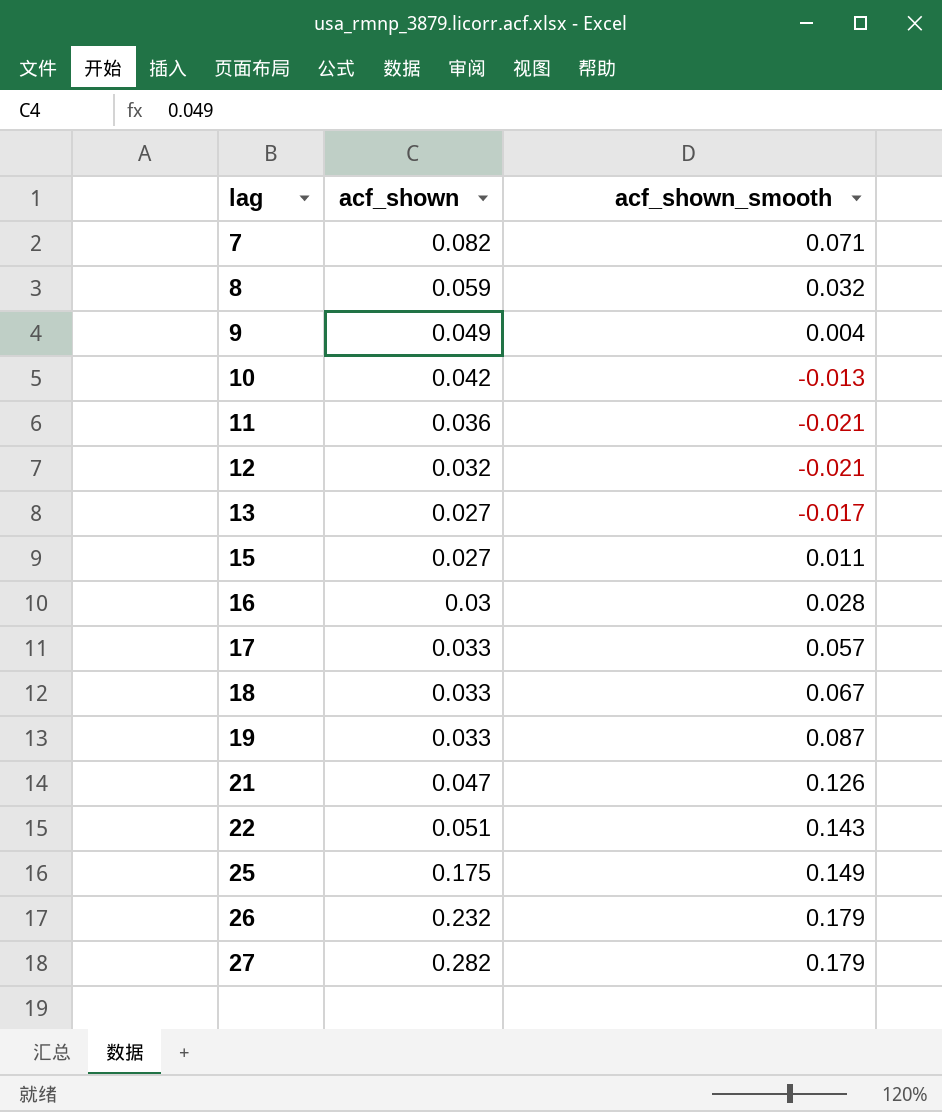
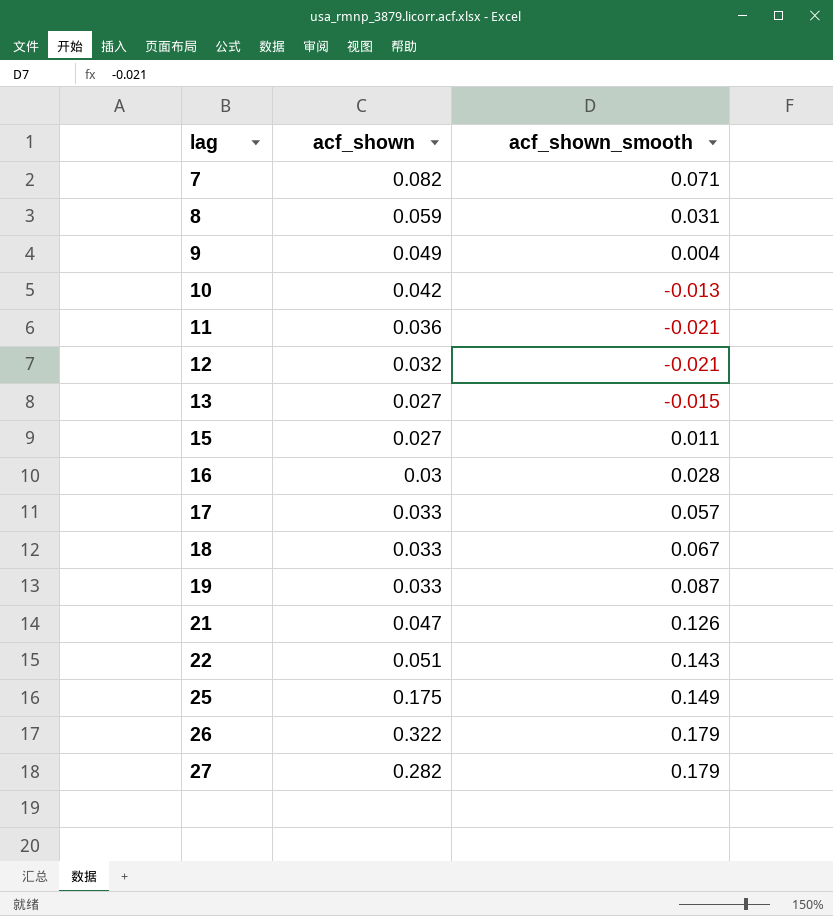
8 | acf_shown_smooth: 0.032 -> 0.031
13 | acf_shown_smooth: -0.017 -> -0.015
26 | acf_shown: 0.232 -> 0.322

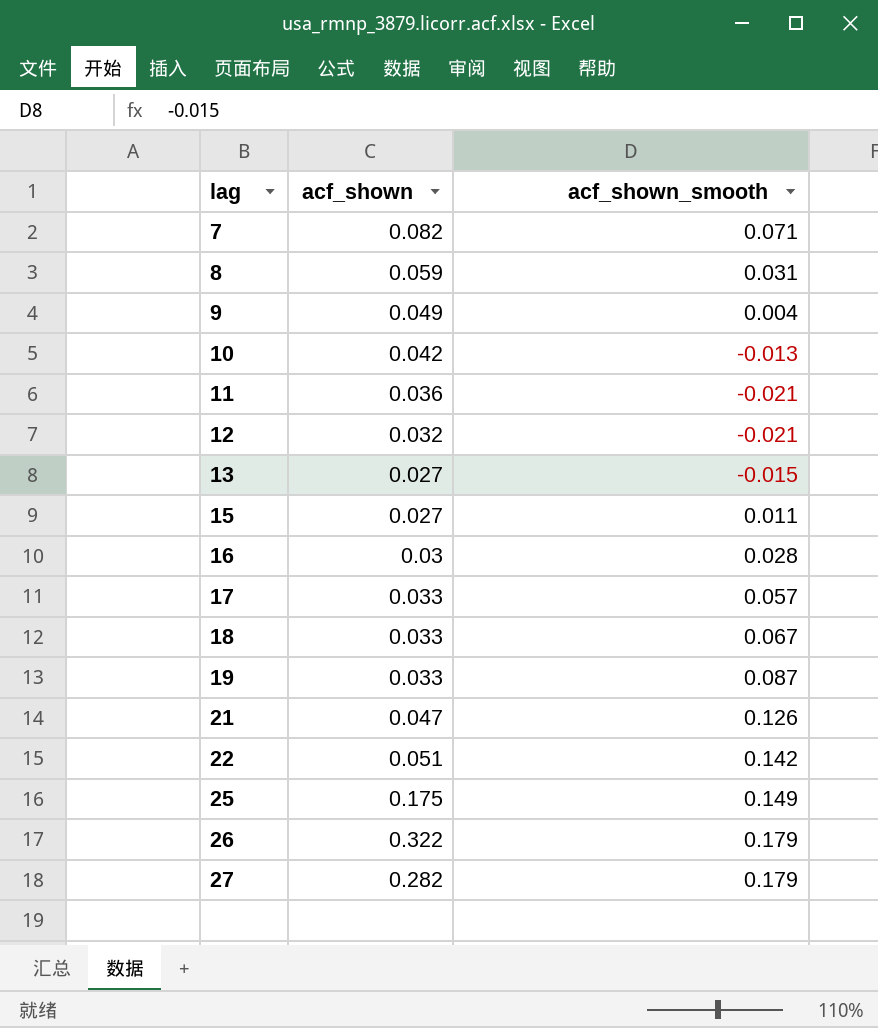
22 | acf_shown_smooth: 0.143 -> 0.142

